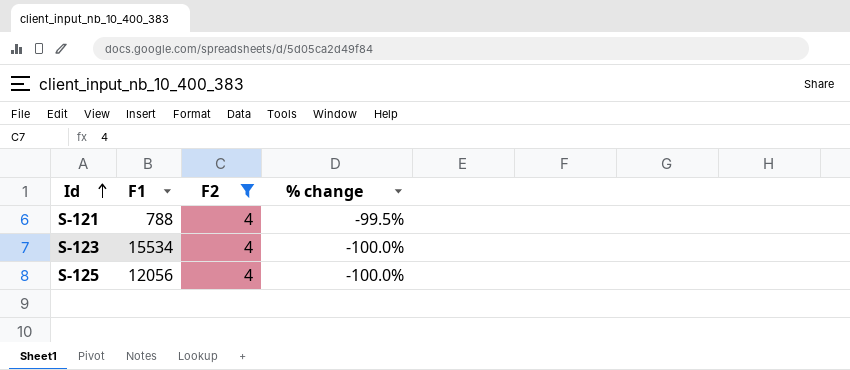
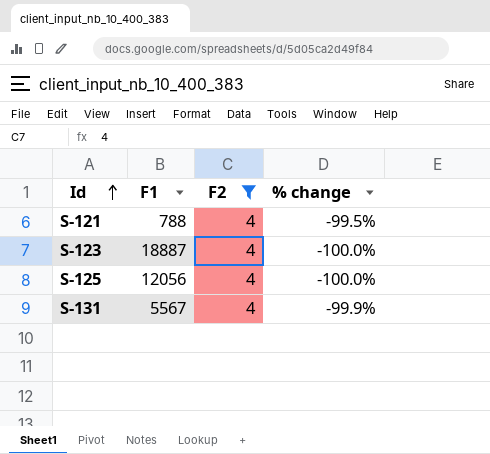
S-123 | F1: 15534 -> 18887
row S-131: none -> 5567 | 4 | -99.9%

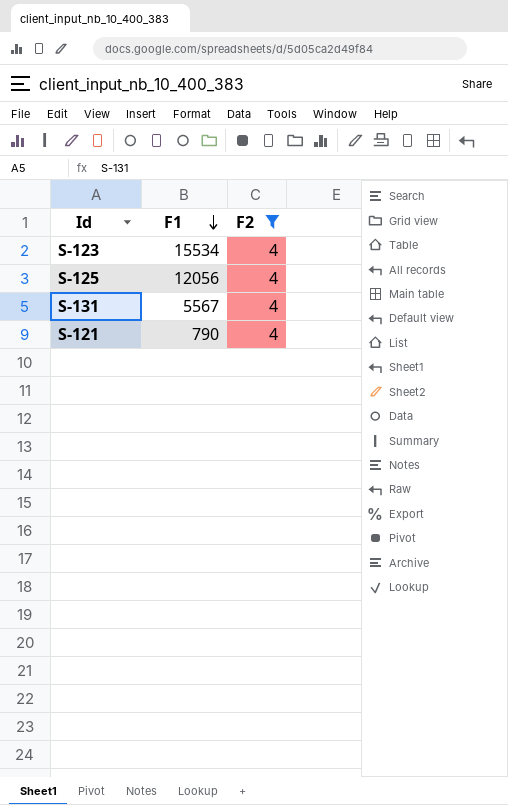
row order: Id ascending -> F1 descending
column % change | formula: ([F2] - [F1]) / [F1] -> none
S-123 | F1: 18887 -> 15534
S-121 | F1: 788 -> 790

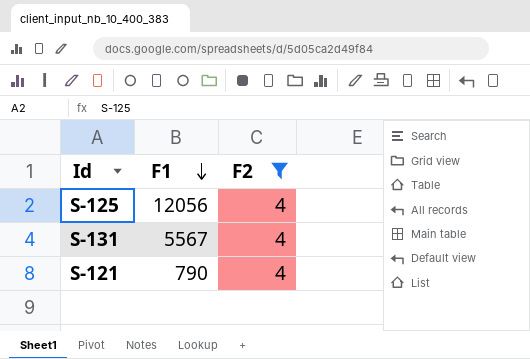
row S-123: 15534 | 4 -> none

